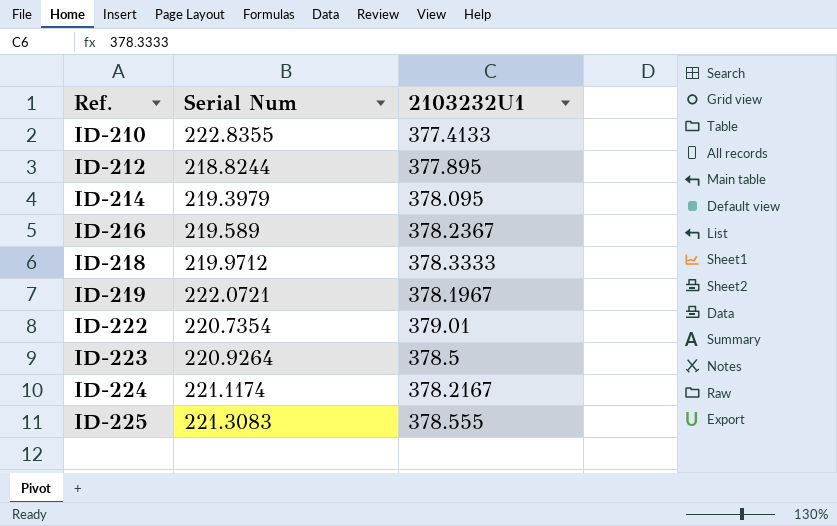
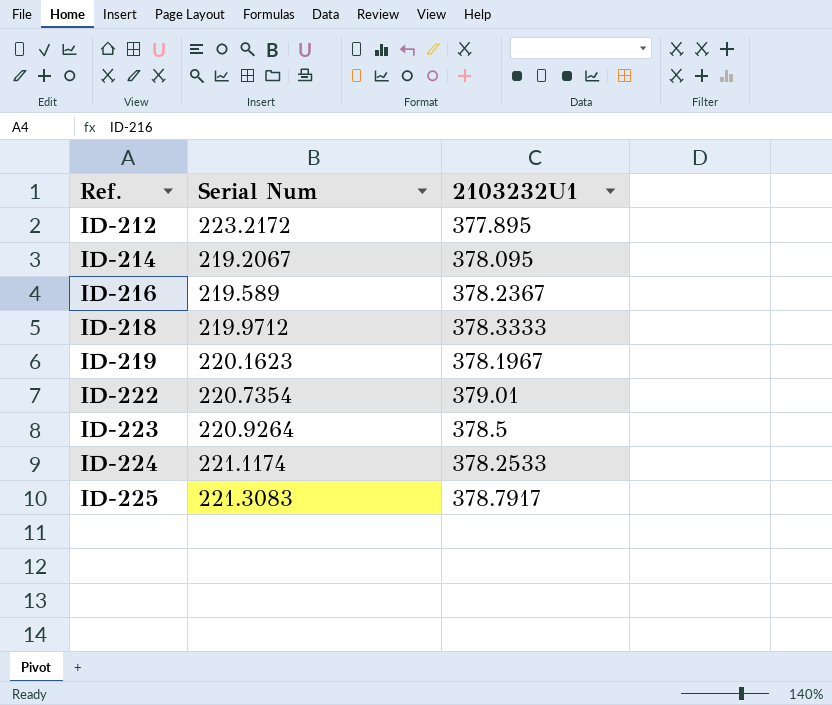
row ID-210: 222.8355 | 377.4133 -> none
ID-212 | Serial Num: 218.8244 -> 223.2172
ID-214 | Serial Num: 219.3979 -> 219.2067
ID-219 | Serial Num: 222.0721 -> 220.1623
ID-224 | 2103232U1: 378.2167 -> 378.2533
ID-225 | 2103232U1: 378.555 -> 378.7917

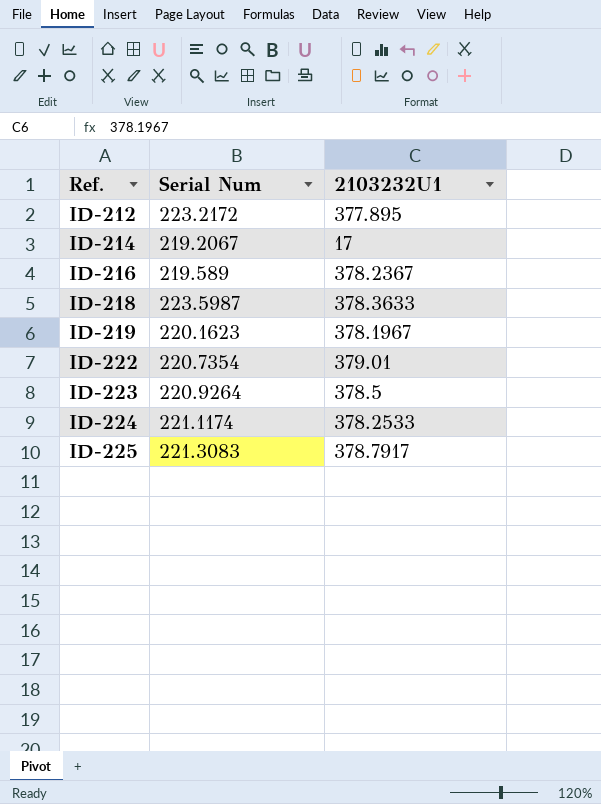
ID-214 | 2103232U1: 378.095 -> 17
ID-218 | Serial Num: 219.9712 -> 223.5987
ID-218 | 2103232U1: 378.3333 -> 378.3633

